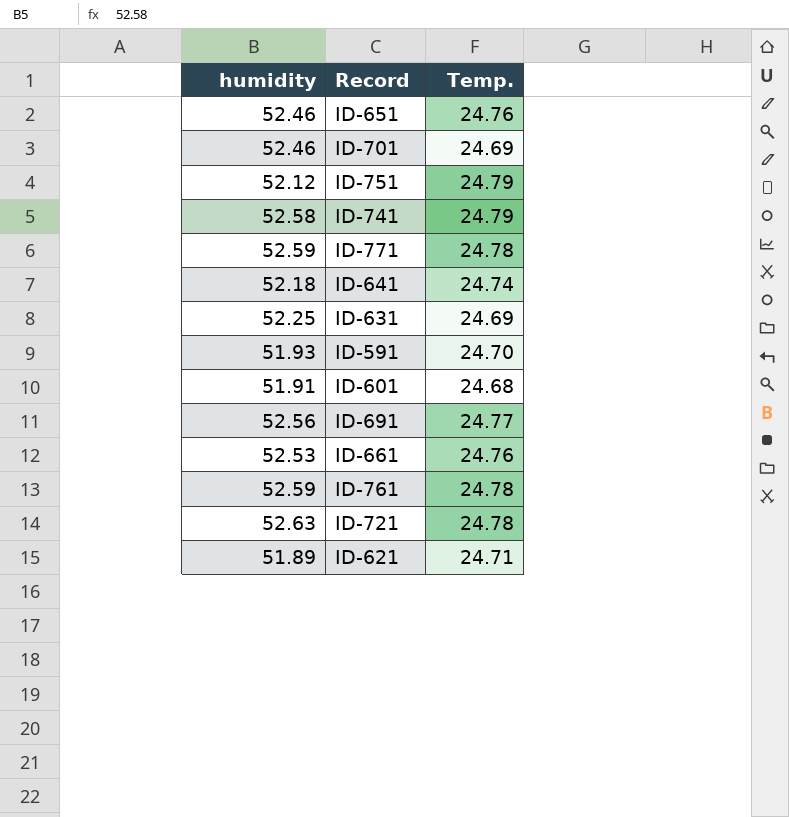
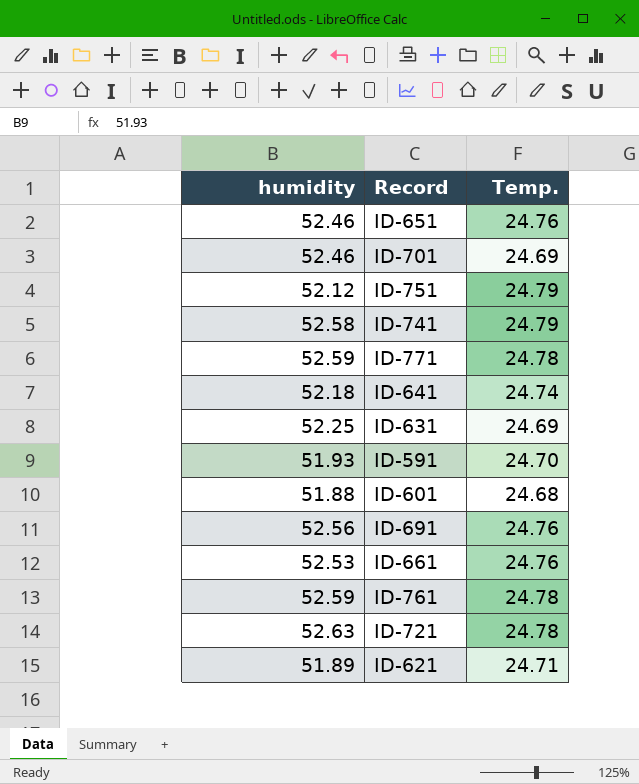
ID-601 | humidity: 51.91 -> 51.88
ID-691 | Temp.: 24.77 -> 24.76

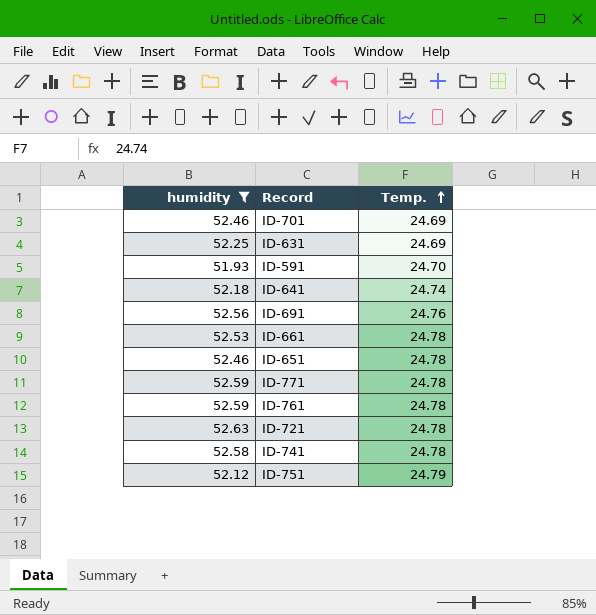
filter: none -> humidity >= 51.93
row order: none -> Temp. ascending
ID-661 | Temp.: 24.76 -> 24.78
ID-651 | Temp.: 24.76 -> 24.78
ID-741 | Temp.: 24.79 -> 24.78

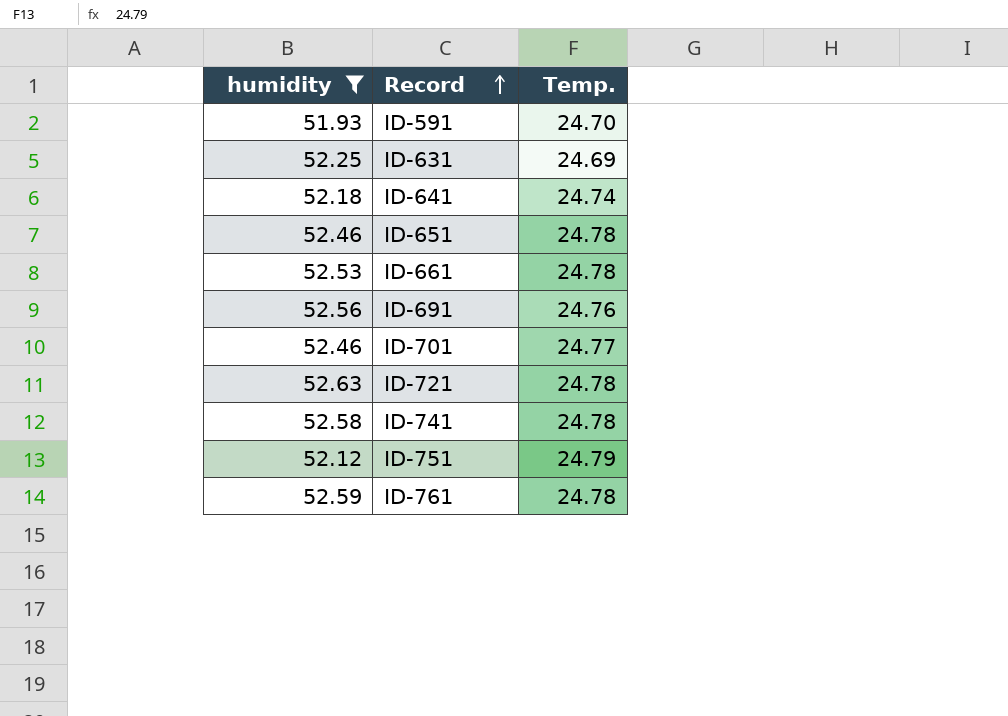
row order: Temp. ascending -> Record ascending
row ID-771: 52.59 | 24.78 -> none
ID-701 | Temp.: 24.69 -> 24.77

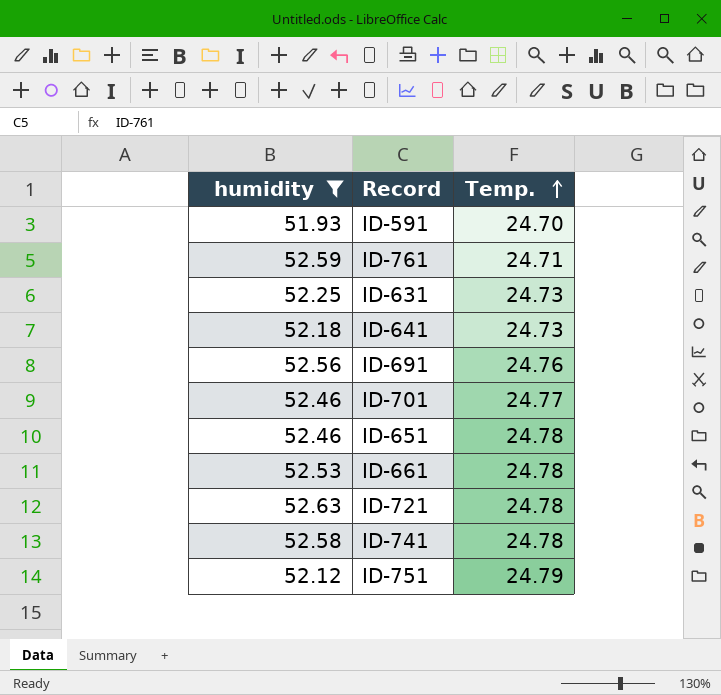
row order: Record ascending -> Temp. ascending
ID-761 | Temp.: 24.78 -> 24.71
ID-631 | Temp.: 24.69 -> 24.73
ID-641 | Temp.: 24.74 -> 24.73

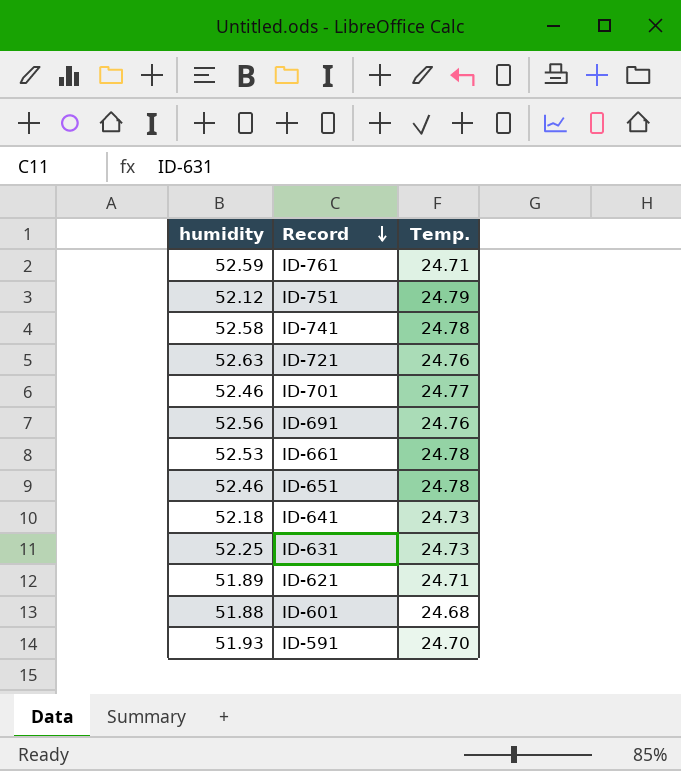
filter: humidity >= 51.93 -> none
row order: Temp. ascending -> Record descending
ID-721 | Temp.: 24.78 -> 24.76

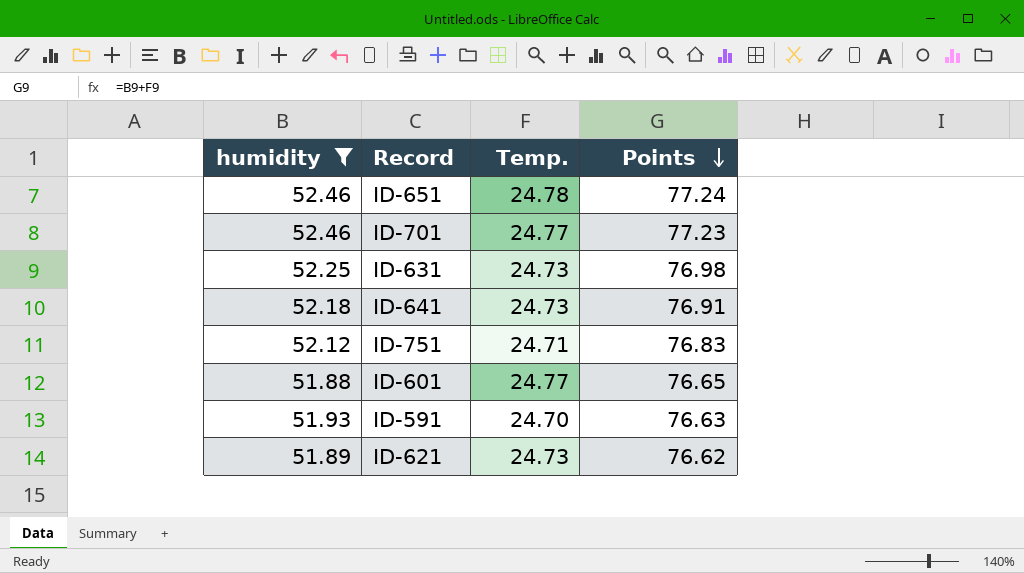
filter: none -> humidity <= 52.46
row order: Record descending -> Points descending
column Points | formula: none -> [humidity] + [Temp.]
ID-751 | Temp.: 24.79 -> 24.71
ID-601 | Temp.: 24.68 -> 24.77
ID-621 | Temp.: 24.71 -> 24.73

